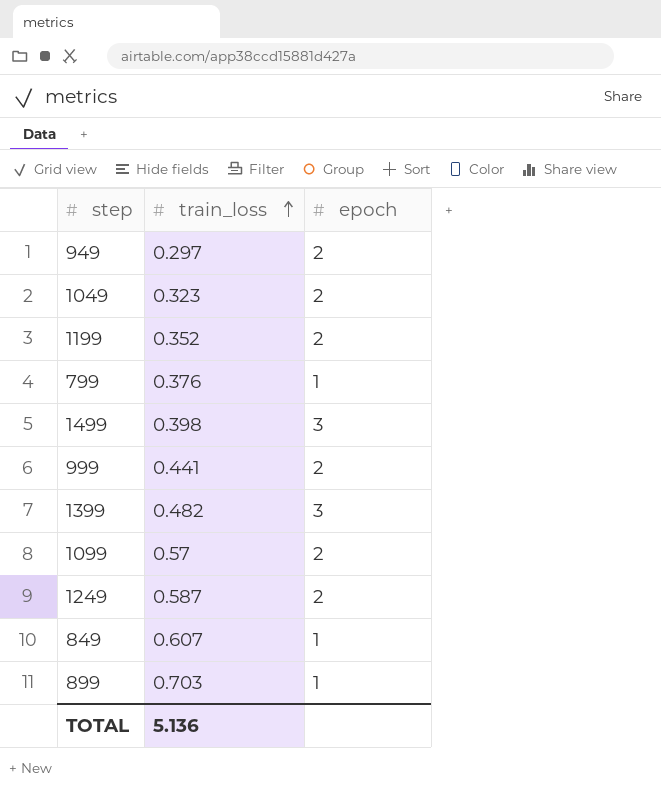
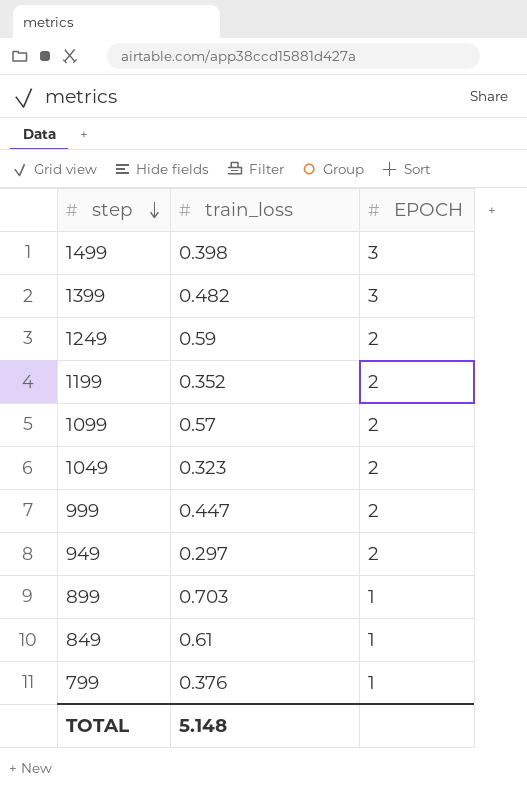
row order: train_loss ascending -> step descending
column name: epoch -> EPOCH
1249 | train_loss: 0.587 -> 0.59
999 | train_loss: 0.441 -> 0.447
849 | train_loss: 0.607 -> 0.61
TOTAL | train_loss: 5.136 -> 5.148

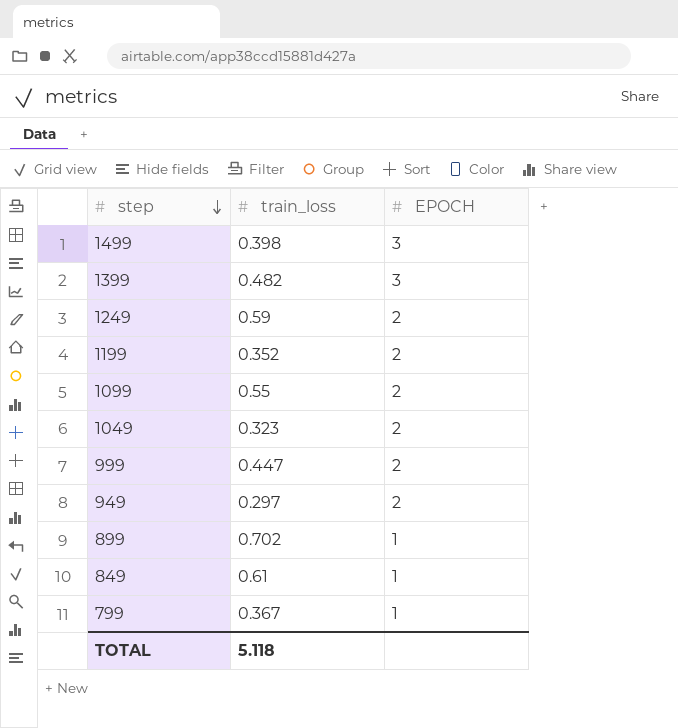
1099 | train_loss: 0.57 -> 0.55
899 | train_loss: 0.703 -> 0.702
799 | train_loss: 0.376 -> 0.367
TOTAL | train_loss: 5.148 -> 5.118

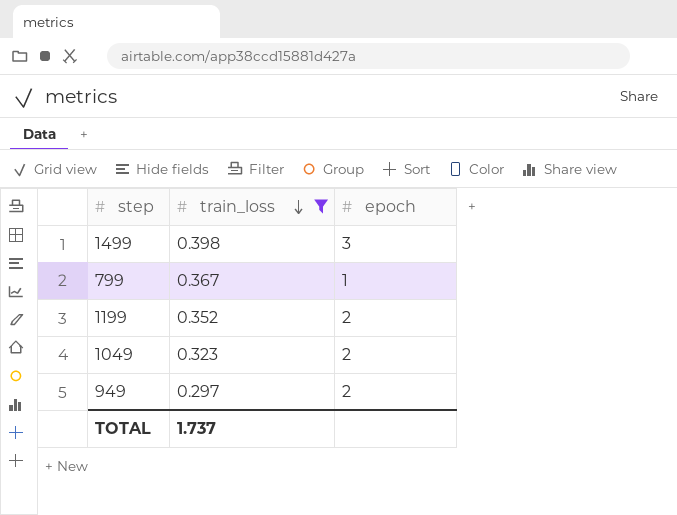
filter: none -> train_loss <= 0.398
row order: step descending -> train_loss descending
column name: EPOCH -> epoch
TOTAL | train_loss: 5.118 -> 1.737

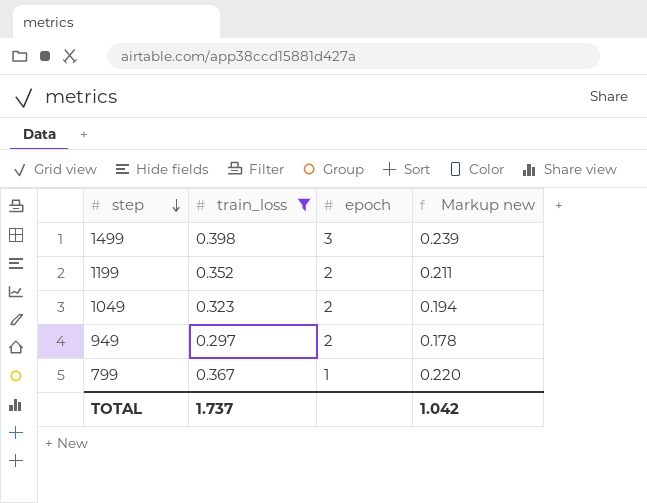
row order: train_loss descending -> step descending
column Markup new | formula: none -> [train_loss] * 0.6

